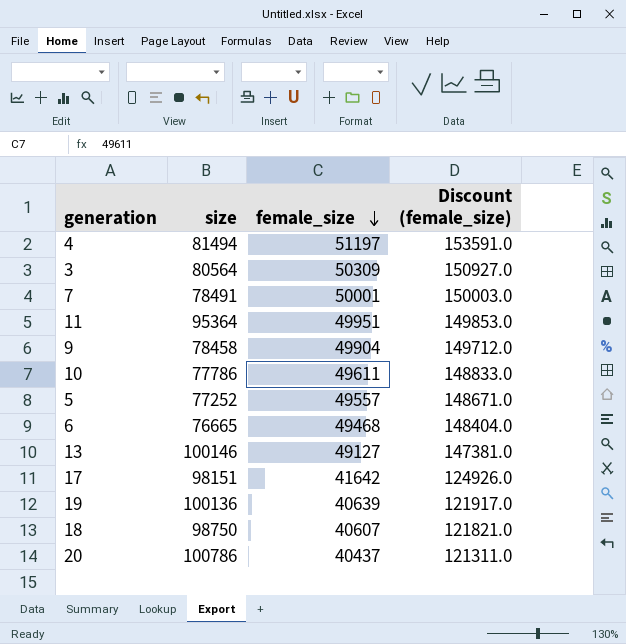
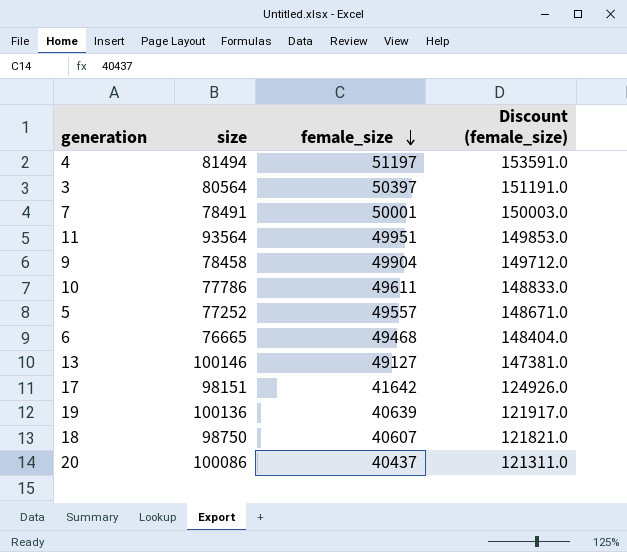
3 | female_size: 50309 -> 50397
3 | Discount (female_size): 150927.0 -> 151191.0
11 | size: 95364 -> 93564
20 | size: 100786 -> 100086

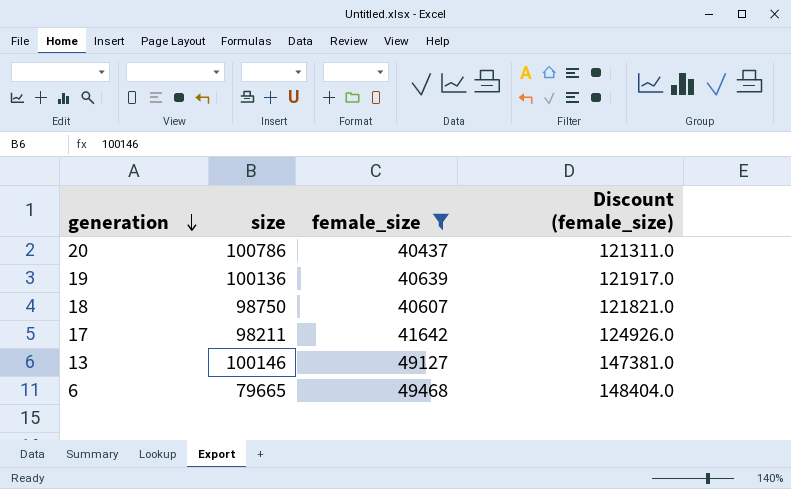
filter: none -> female_size <= 49468
row order: female_size descending -> generation descending
20 | size: 100086 -> 100786
17 | size: 98151 -> 98211
6 | size: 76665 -> 79665

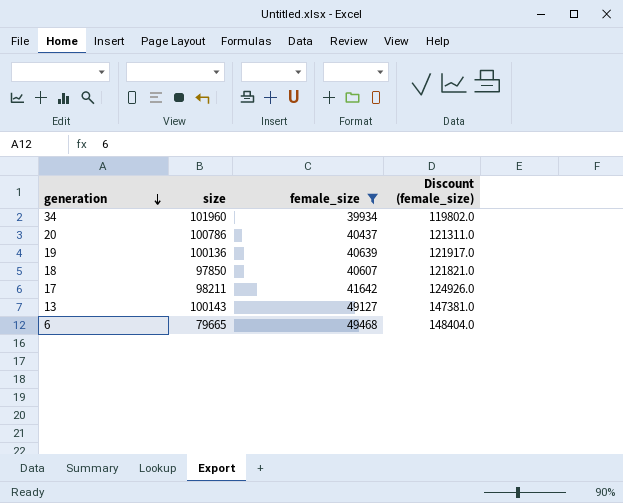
row 34: none -> 101960 | 39934 | 119802.0
18 | size: 98750 -> 97850
13 | size: 100146 -> 100143

